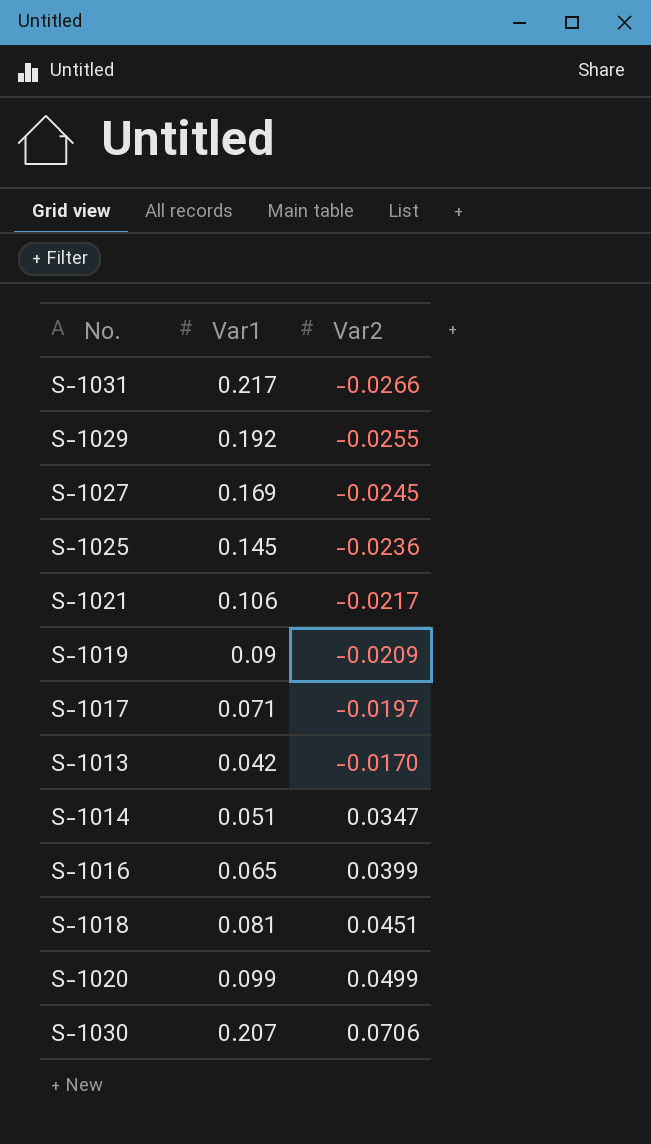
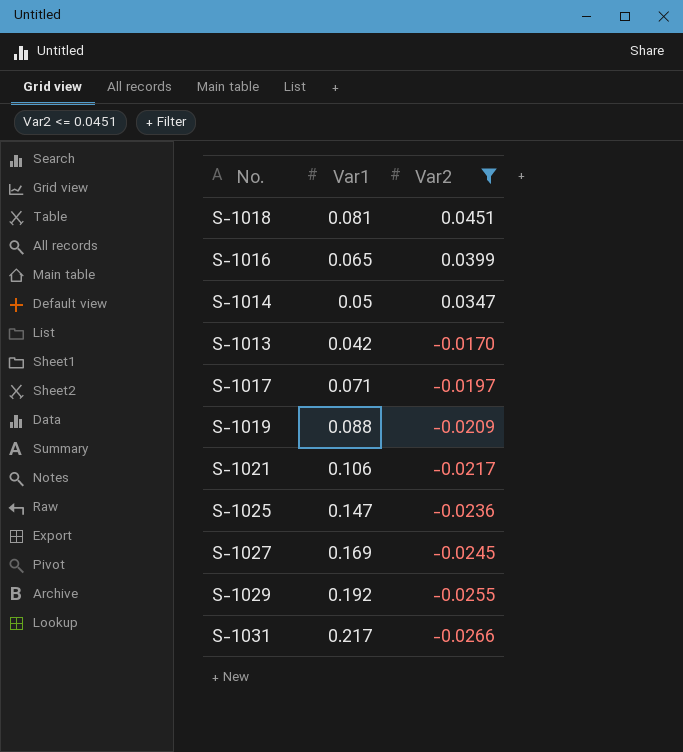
filter: none -> Var2 <= 0.0451
row order: Var2 ascending -> Var2 descending
S-1014 | Var1: 0.051 -> 0.05
S-1019 | Var1: 0.09 -> 0.088
S-1025 | Var1: 0.145 -> 0.147

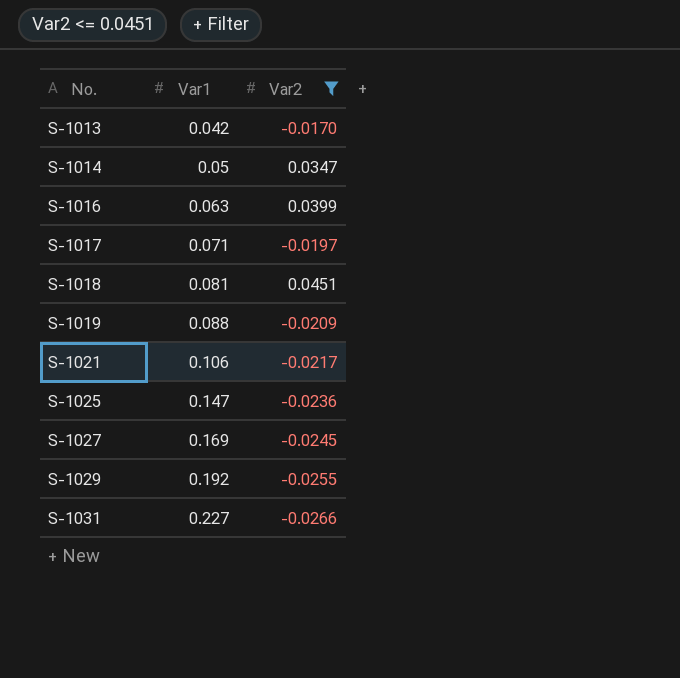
row order: Var2 descending -> No. ascending
S-1016 | Var1: 0.065 -> 0.063
S-1031 | Var1: 0.217 -> 0.227

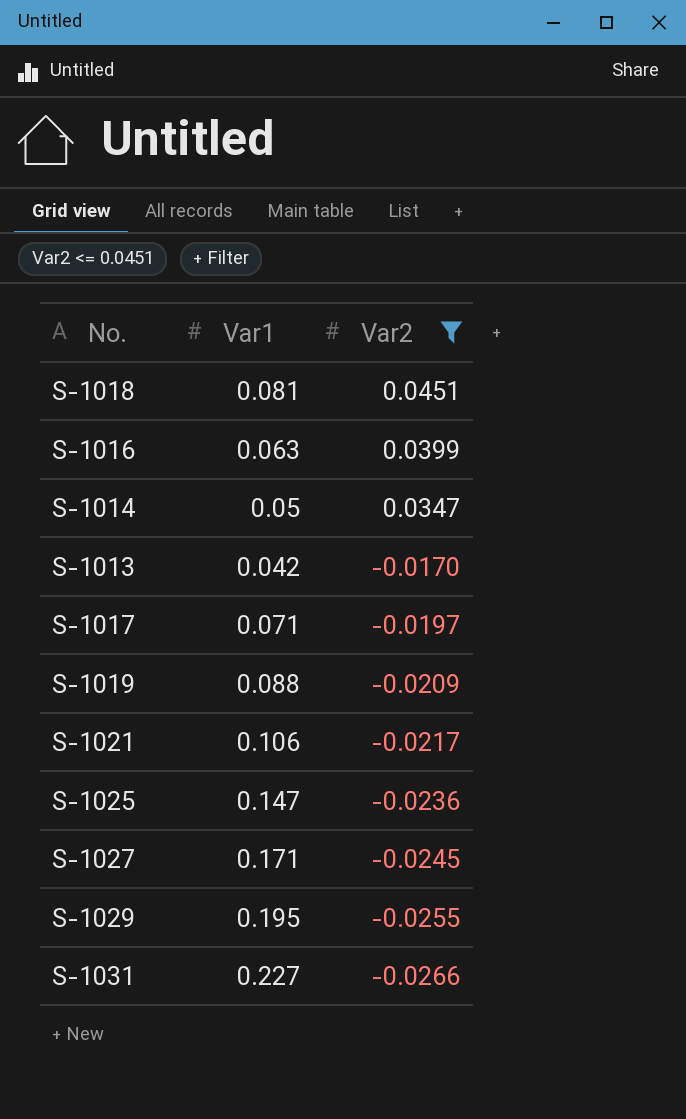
row order: No. ascending -> Var2 descending
S-1027 | Var1: 0.169 -> 0.171
S-1029 | Var1: 0.192 -> 0.195

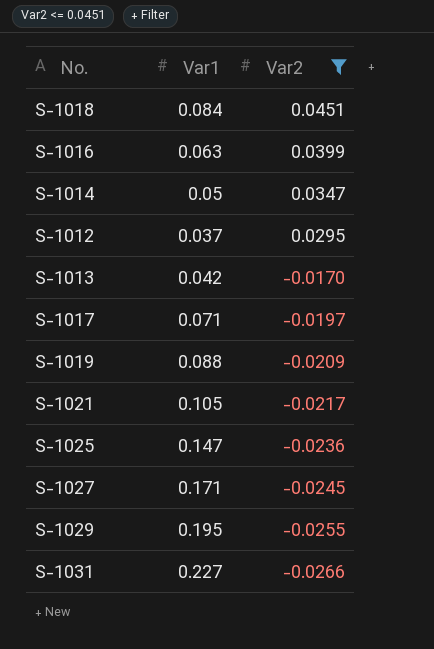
S-1018 | Var1: 0.081 -> 0.084
row S-1012: none -> 0.037 | 0.0295
S-1021 | Var1: 0.106 -> 0.105

